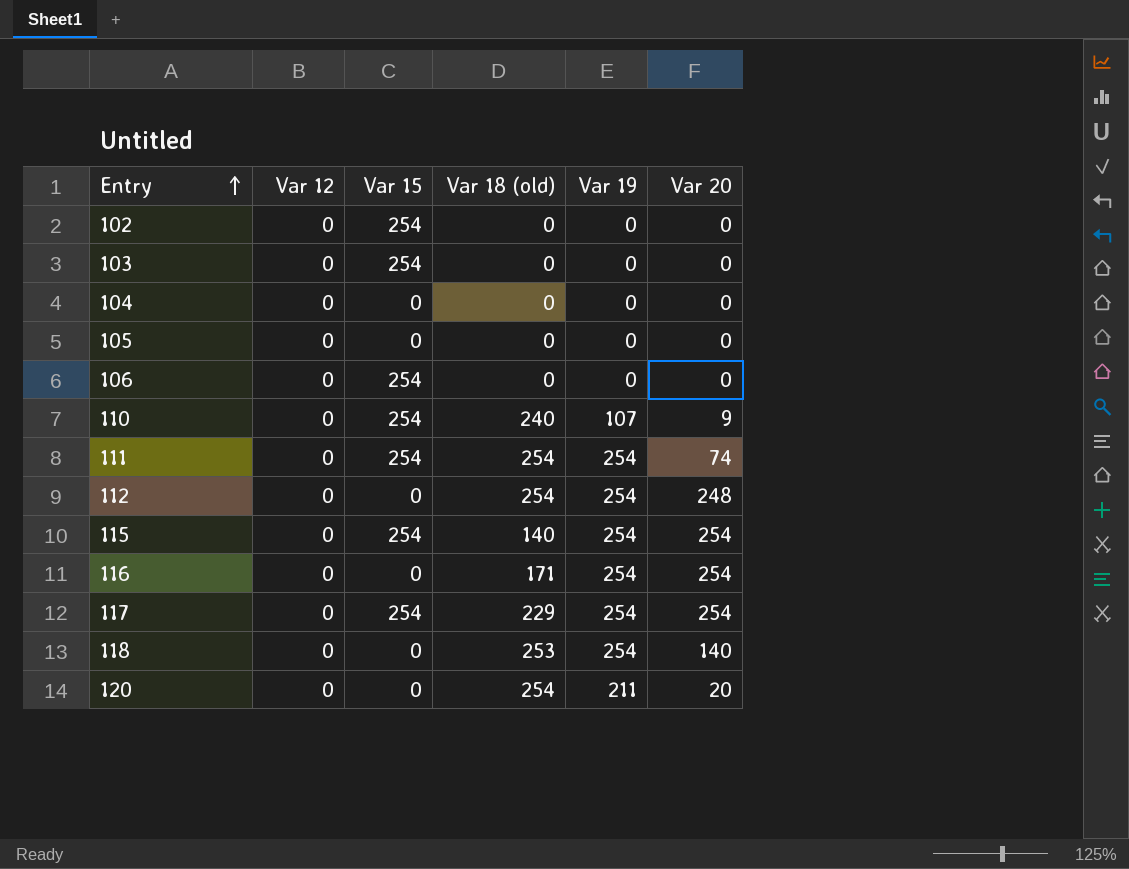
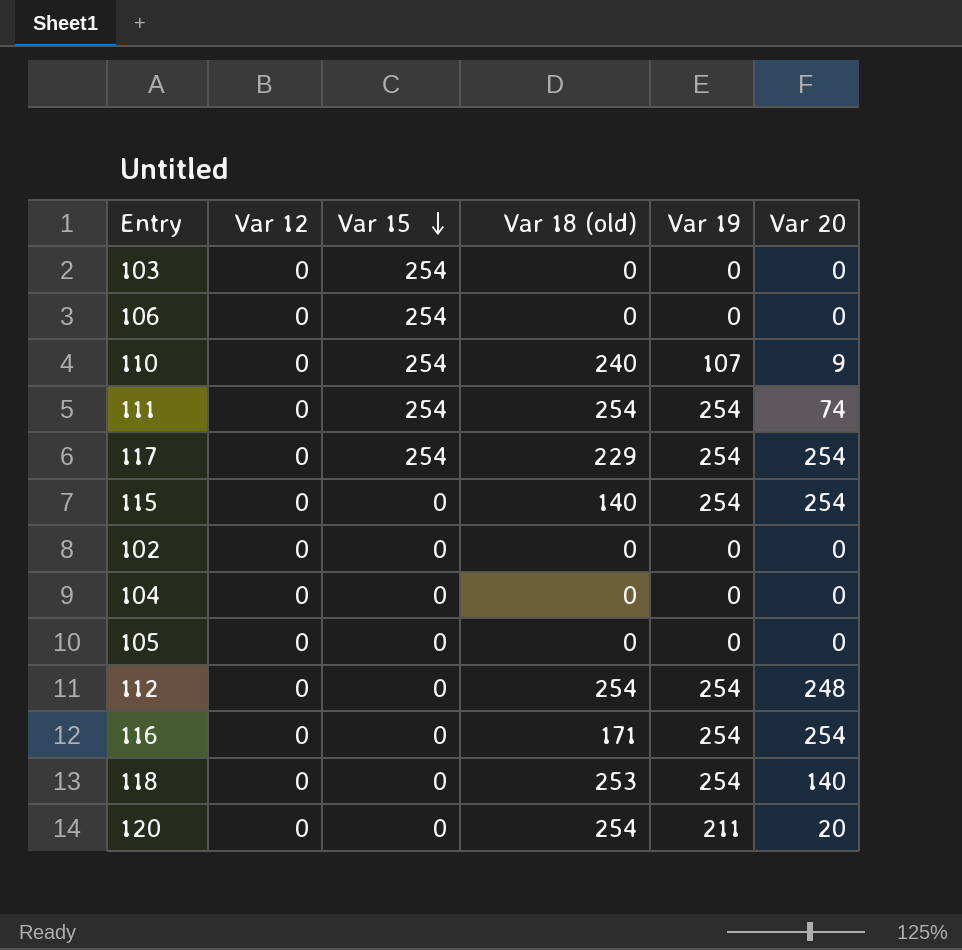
row order: Entry ascending -> Var 15 descending
115 | Var 15: 254 -> 0
102 | Var 15: 254 -> 0

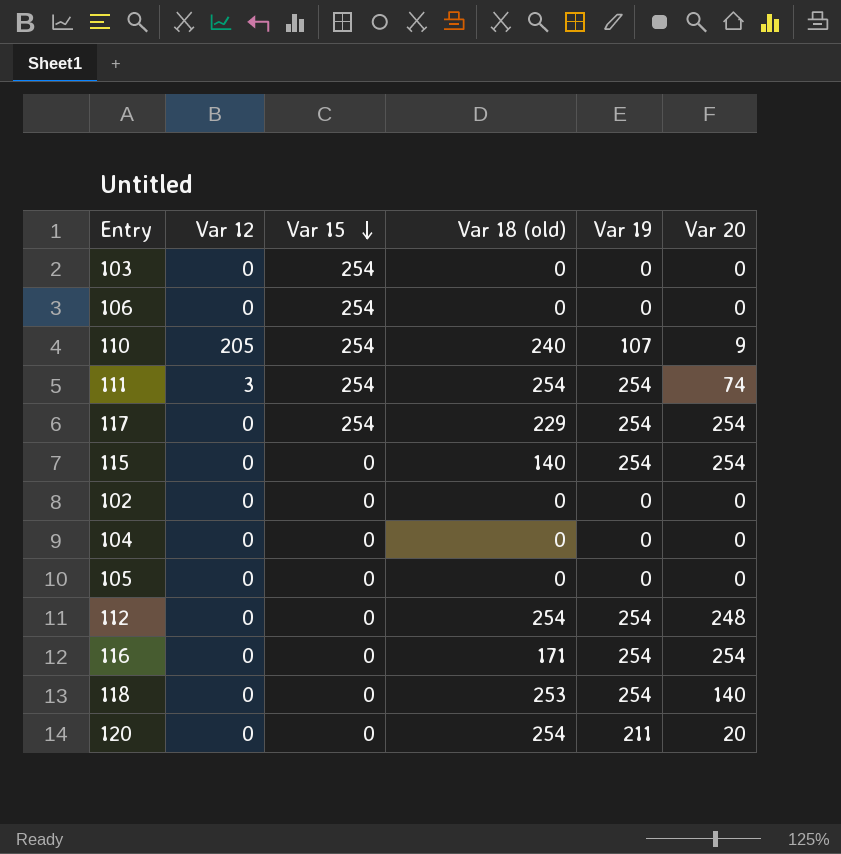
110 | Var 12: 0 -> 205
111 | Var 12: 0 -> 3

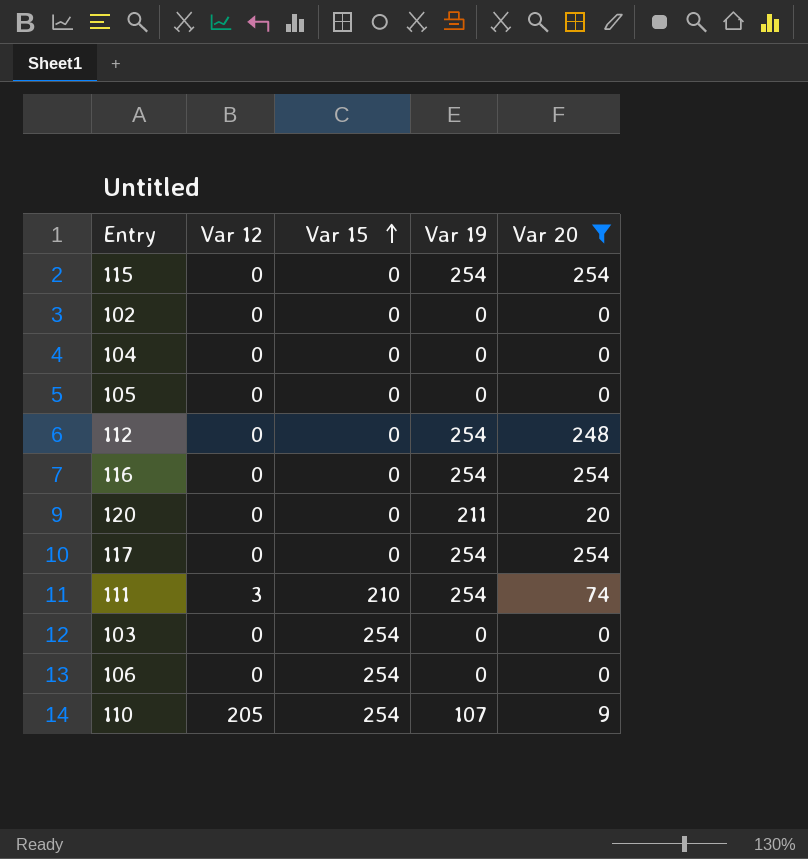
filter: none -> Var 20 != 140
row order: Var 15 descending -> Var 15 ascending
column Var 18 (old) | position: 4 -> none
117 | Var 15: 254 -> 0
111 | Var 15: 254 -> 210

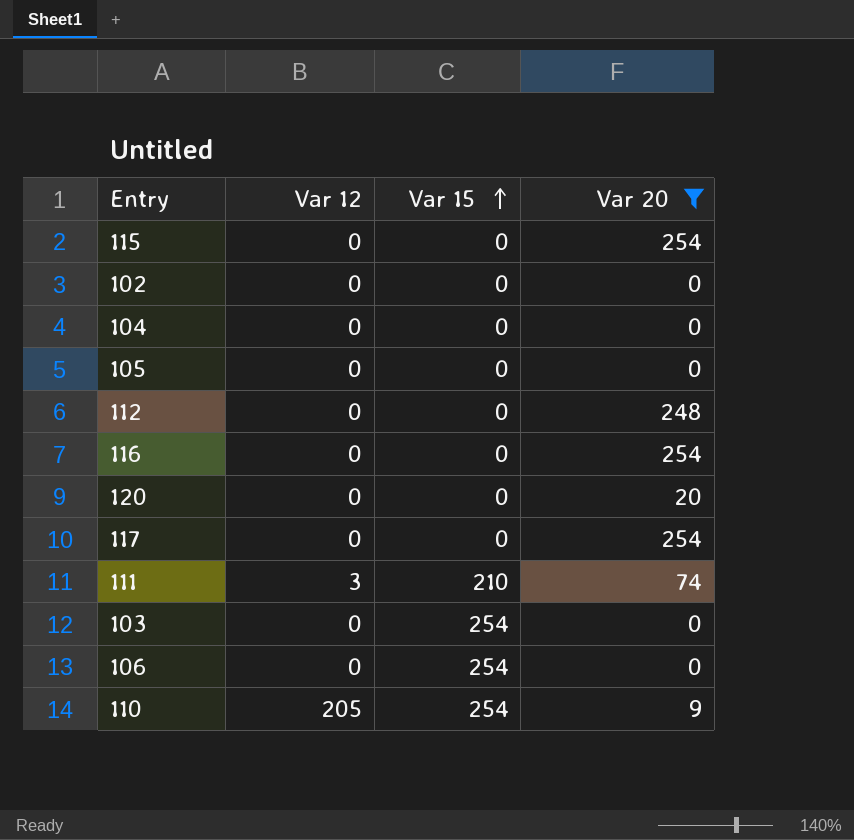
column Var 19 | position: 4 -> none

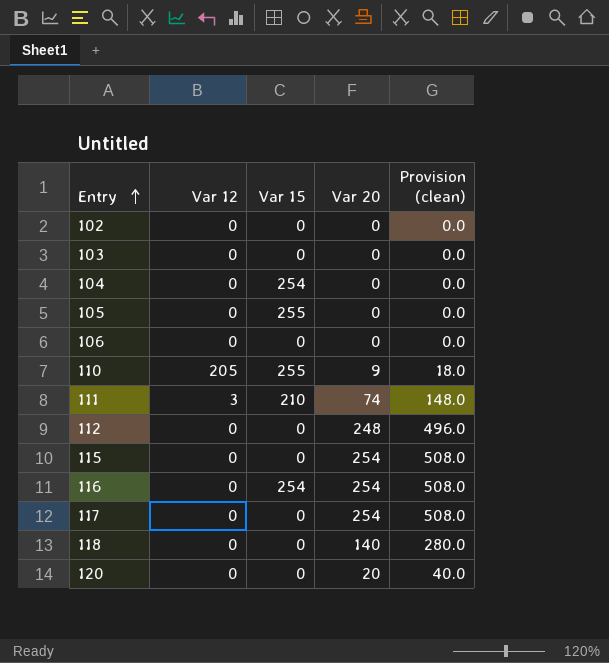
filter: Var 20 != 140 -> none
row order: Var 15 ascending -> Entry ascending
column Provision (clean) | formula: none -> [Var 20] * 2
103 | Var 15: 254 -> 0
104 | Var 15: 0 -> 254
105 | Var 15: 0 -> 255
106 | Var 15: 254 -> 0
110 | Var 15: 254 -> 255
116 | Var 15: 0 -> 254

